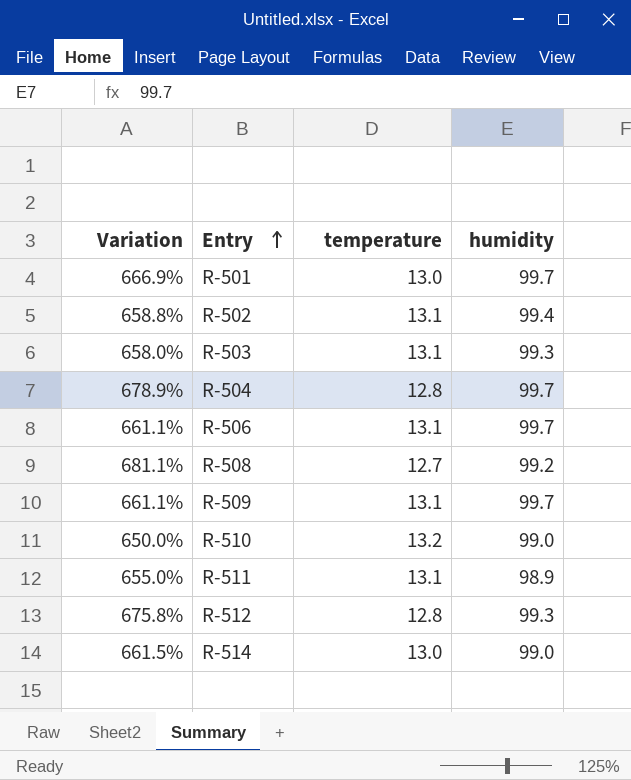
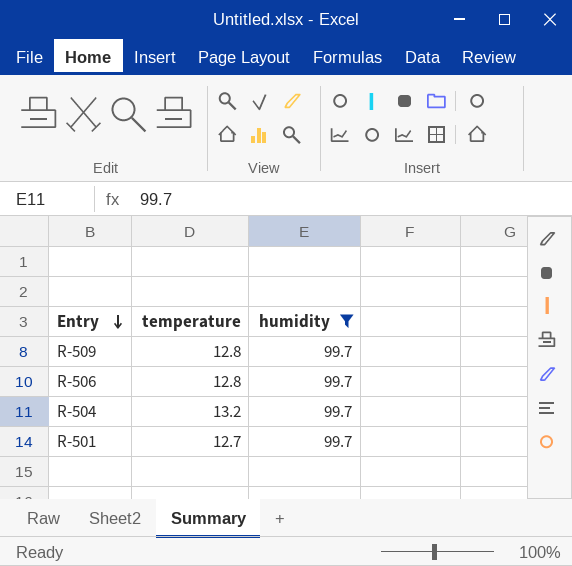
filter: none -> humidity = 99.7
row order: Entry ascending -> Entry descending
column Variation | formula: ([humidity] - [temperature]) / [temperature] -> none
R-509 | temperature: 13.1 -> 12.8
R-506 | temperature: 13.1 -> 12.8
R-504 | temperature: 12.8 -> 13.2
R-501 | temperature: 13.0 -> 12.7

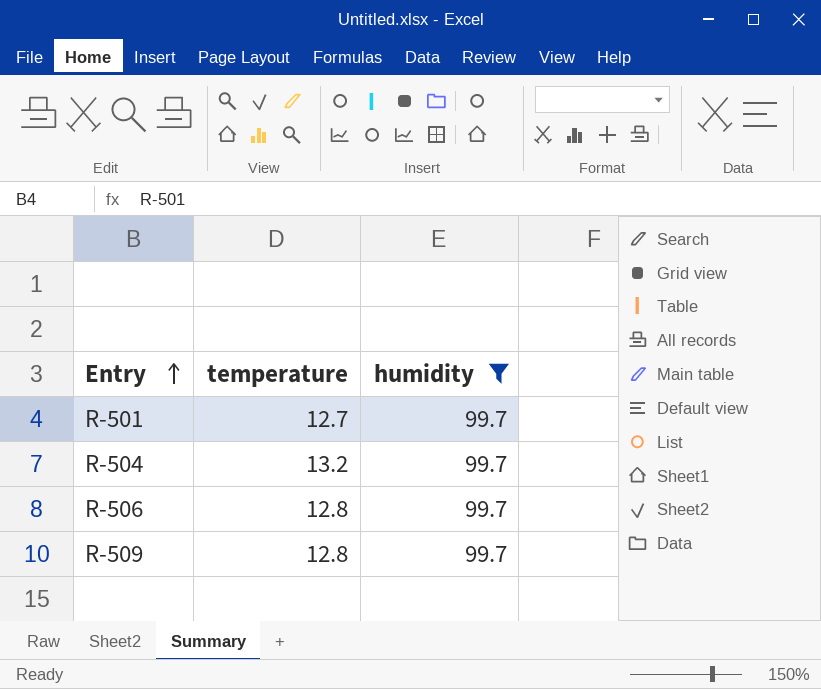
row order: Entry descending -> Entry ascending

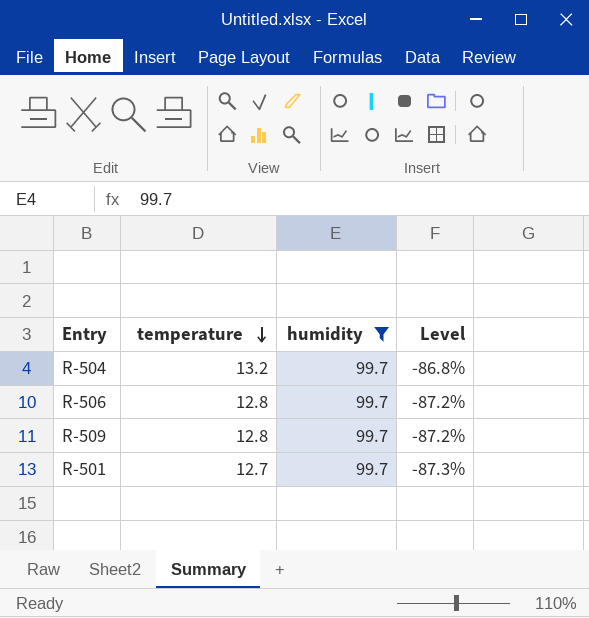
row order: Entry ascending -> temperature descending
column Level | formula: none -> ([temperature] - [humidity]) / [humidity]

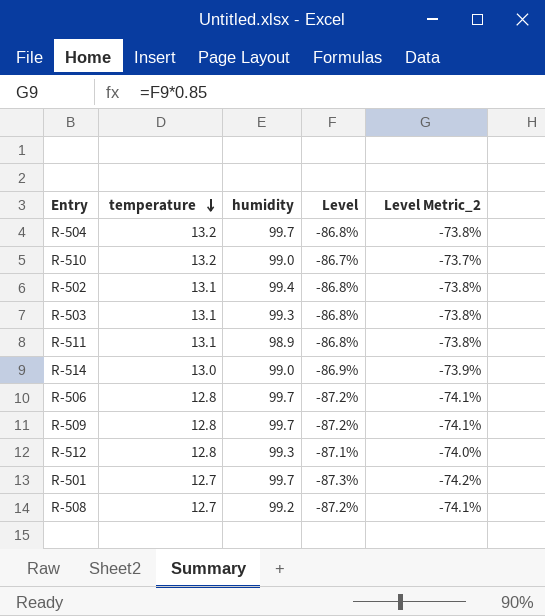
filter: humidity = 99.7 -> none
column Level Metric_2 | formula: none -> [Level] * 0.85

